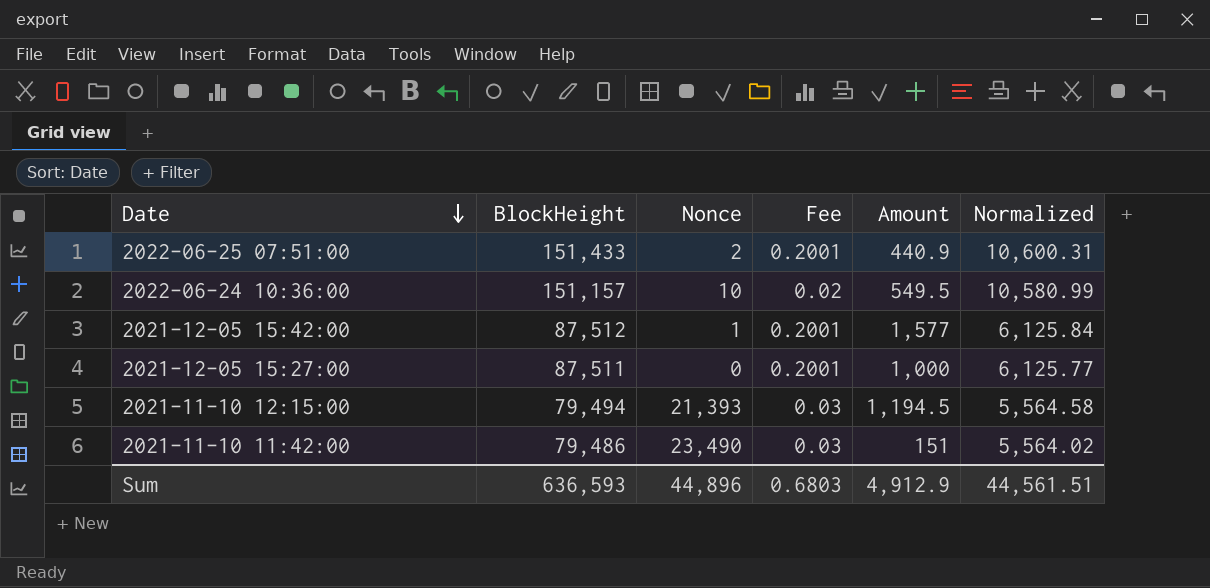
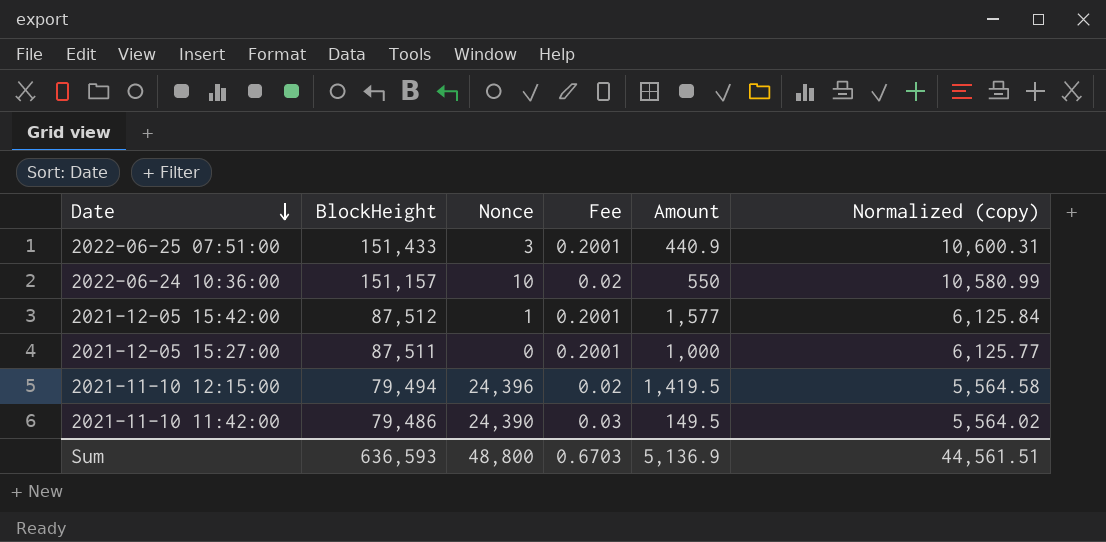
column name: Normalized -> Normalized (copy)
2022-06-25 07:51:00 | Nonce: 2 -> 3
2022-06-24 10:36:00 | Amount: 549.5 -> 550
2021-11-10 12:15:00 | Nonce: 21,393 -> 24,396
2021-11-10 12:15:00 | Fee: 0.03 -> 0.02
2021-11-10 12:15:00 | Amount: 1,194.5 -> 1,419.5
2021-11-10 11:42:00 | Nonce: 23,490 -> 24,390
2021-11-10 11:42:00 | Amount: 151 -> 149.5
Sum | Nonce: 44,896 -> 48,800
Sum | Fee: 0.6803 -> 0.6703
Sum | Amount: 4,912.9 -> 5,136.9

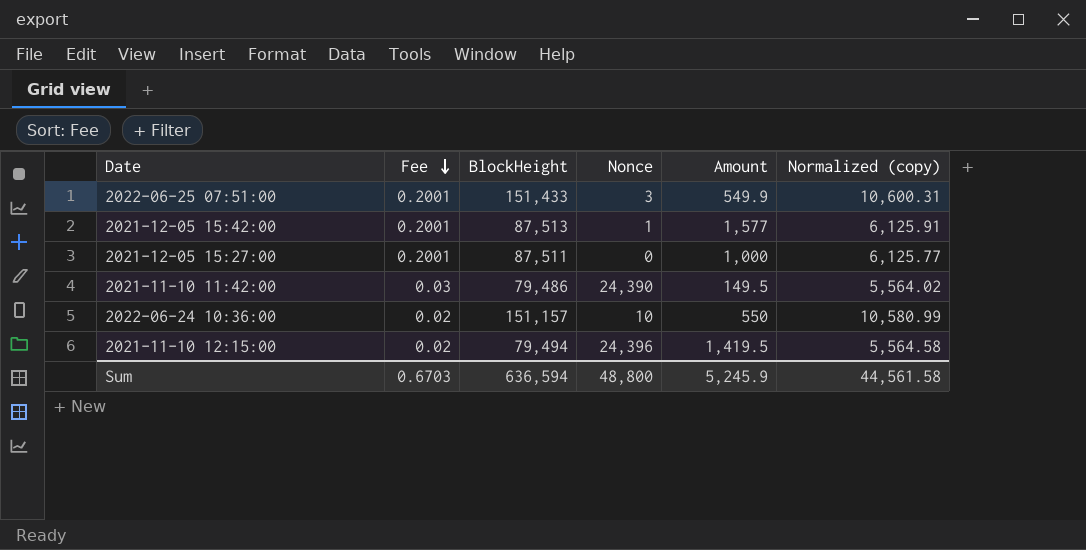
row order: Date descending -> Fee descending
column Fee | position: 4 -> 2
2022-06-25 07:51:00 | Amount: 440.9 -> 549.9
2021-12-05 15:42:00 | BlockHeight: 87,512 -> 87,513
2021-12-05 15:42:00 | Normalized (copy): 6,125.84 -> 6,125.91
Sum | BlockHeight: 636,593 -> 636,594
Sum | Amount: 5,136.9 -> 5,245.9
Sum | Normalized (copy): 44,561.51 -> 44,561.58

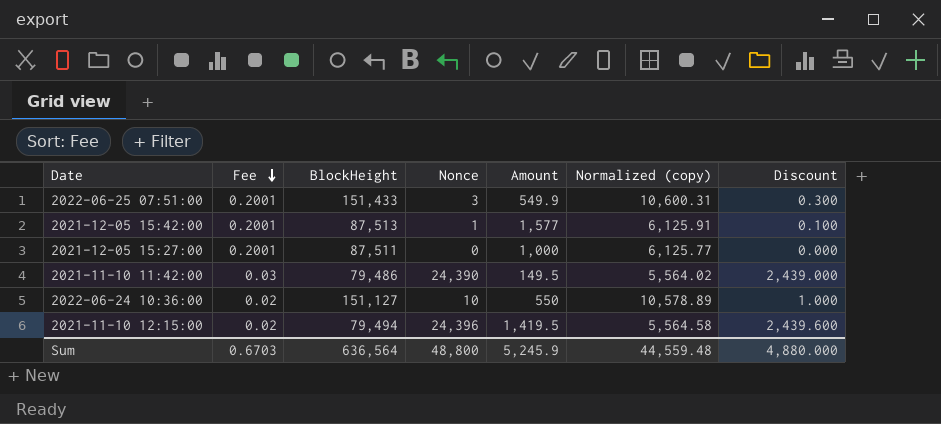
column Discount | formula: none -> [Nonce] * 0.1
2022-06-24 10:36:00 | BlockHeight: 151,157 -> 151,127
2022-06-24 10:36:00 | Normalized (copy): 10,580.99 -> 10,578.89
Sum | BlockHeight: 636,594 -> 636,564
Sum | Normalized (copy): 44,561.58 -> 44,559.48

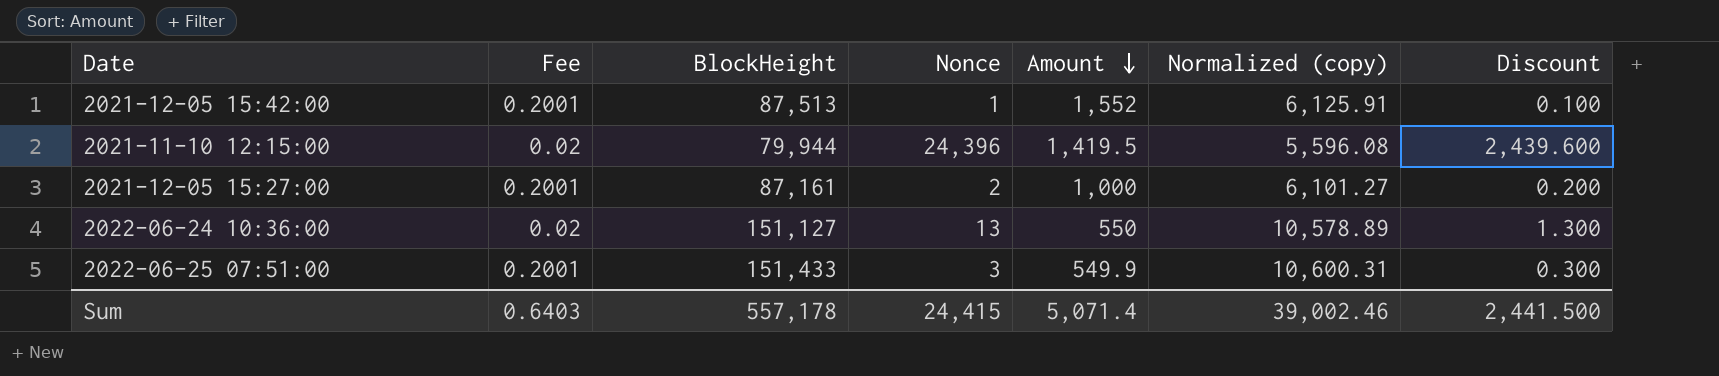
row order: Fee descending -> Amount descending
row 2021-11-10 11:42:00: 0.03 | 79,486 | 24,390 | 149.5 | 5,564.02 | 2,439.000 -> none
2021-12-05 15:42:00 | Amount: 1,577 -> 1,552
2021-11-10 12:15:00 | BlockHeight: 79,494 -> 79,944
2021-11-10 12:15:00 | Normalized (copy): 5,564.58 -> 5,596.08
2021-12-05 15:27:00 | BlockHeight: 87,511 -> 87,161
2021-12-05 15:27:00 | Nonce: 0 -> 2
2021-12-05 15:27:00 | Normalized (copy): 6,125.77 -> 6,101.27
2021-12-05 15:27:00 | Discount: 0.000 -> 0.200
2022-06-24 10:36:00 | Nonce: 10 -> 13
2022-06-24 10:36:00 | Discount: 1.000 -> 1.300
Sum | Fee: 0.6703 -> 0.6403
Sum | BlockHeight: 636,564 -> 557,178
Sum | Nonce: 48,800 -> 24,415
Sum | Amount: 5,245.9 -> 5,071.4
Sum | Normalized (copy): 44,559.48 -> 39,002.46
Sum | Discount: 4,880.000 -> 2,441.500

